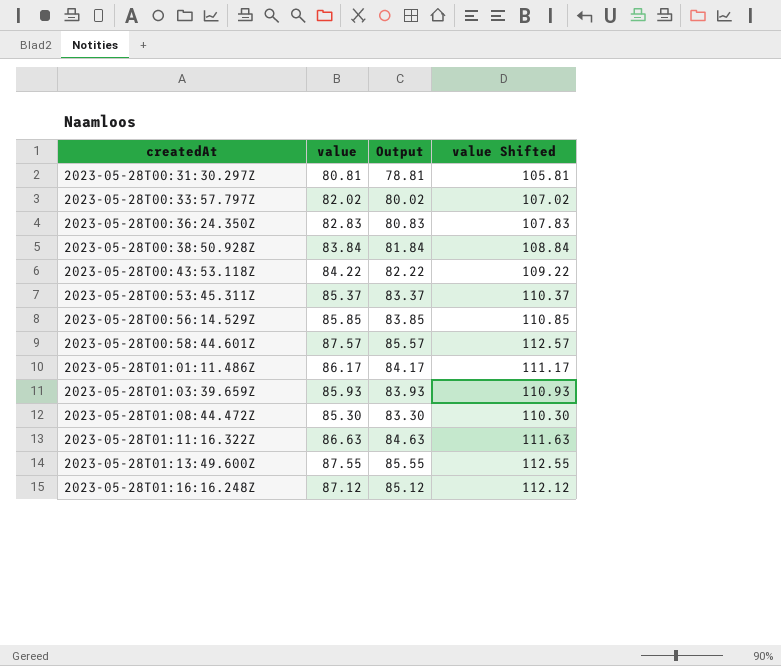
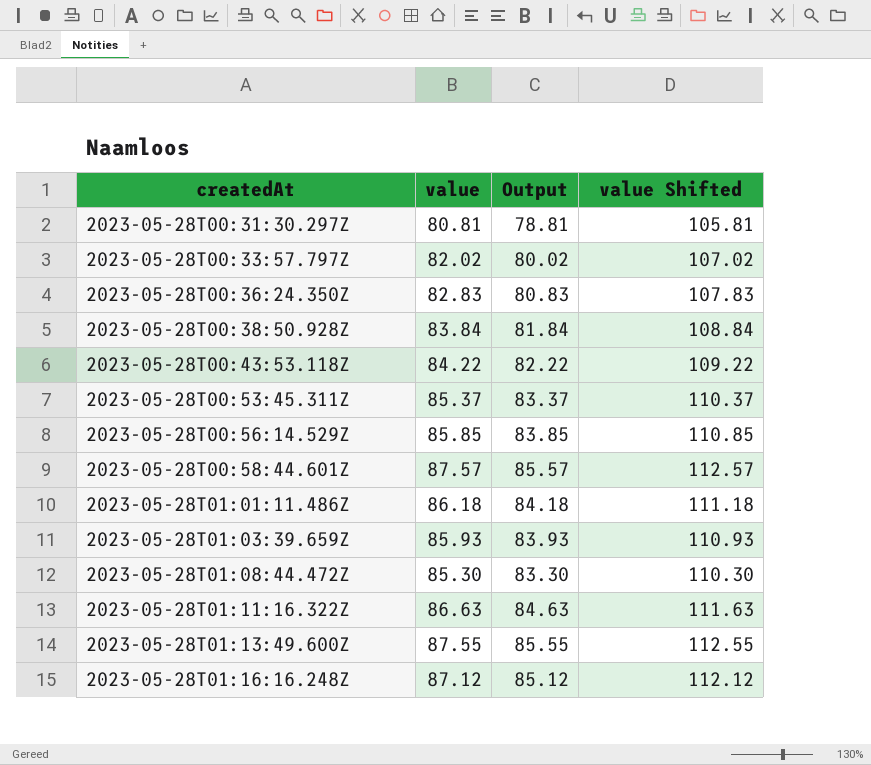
2023-05-28T01:01:11.486Z | value: 86.17 -> 86.18
2023-05-28T01:01:11.486Z | Output: 84.17 -> 84.18
2023-05-28T01:01:11.486Z | value Shifted: 111.17 -> 111.18

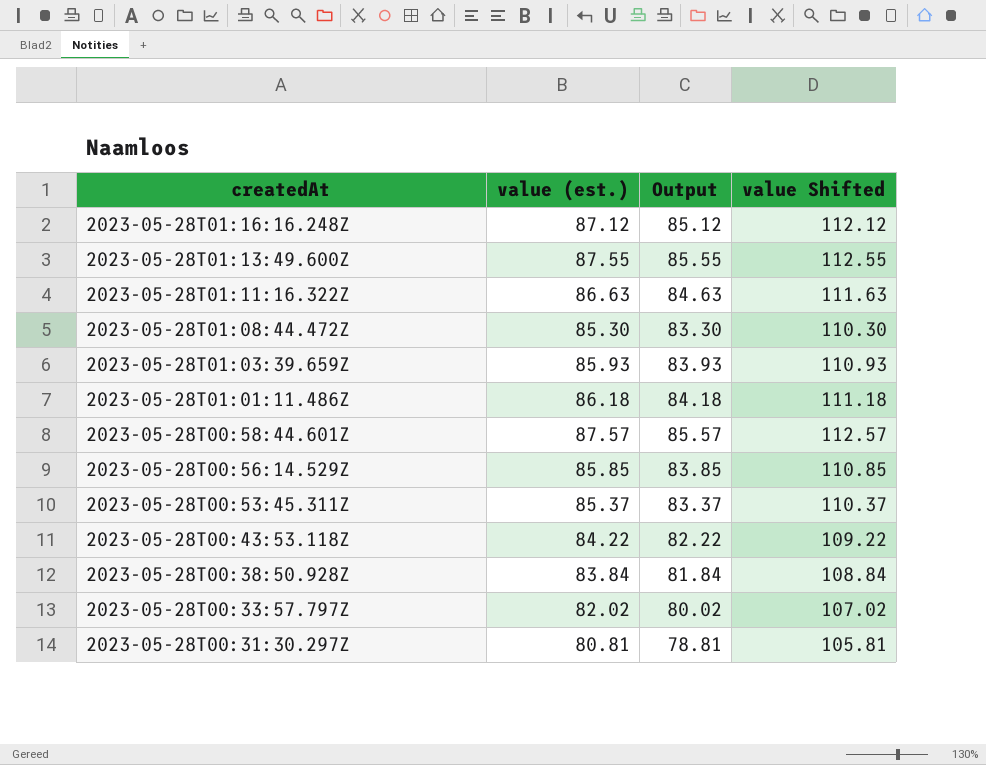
row order: createdAt ascending -> createdAt descending
column name: value -> value (est.)
row 2023-05-28T00:36:24.350Z: 82.83 | 80.83 | 107.83 -> none

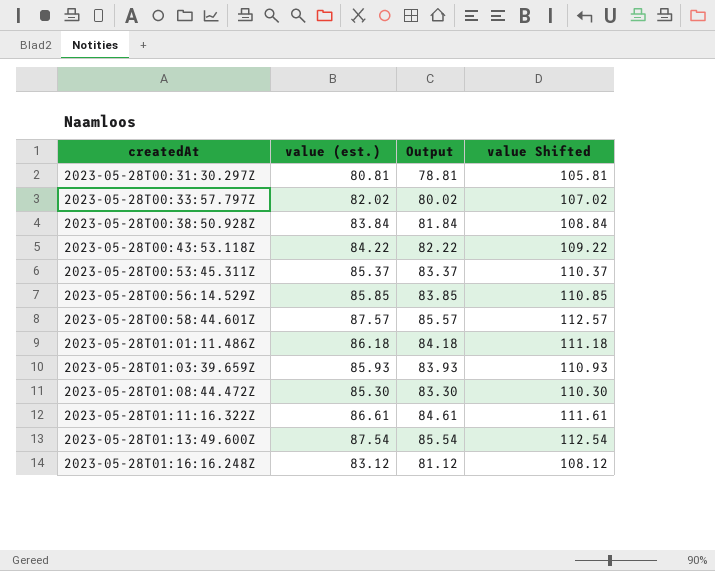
row order: createdAt descending -> createdAt ascending
2023-05-28T01:11:16.322Z | value (est.): 86.63 -> 86.61
2023-05-28T01:11:16.322Z | Output: 84.63 -> 84.61
2023-05-28T01:11:16.322Z | value Shifted: 111.63 -> 111.61
2023-05-28T01:13:49.600Z | value (est.): 87.55 -> 87.54
2023-05-28T01:13:49.600Z | Output: 85.55 -> 85.54
2023-05-28T01:13:49.600Z | value Shifted: 112.55 -> 112.54
2023-05-28T01:16:16.248Z | value (est.): 87.12 -> 83.12
2023-05-28T01:16:16.248Z | Output: 85.12 -> 81.12
2023-05-28T01:16:16.248Z | value Shifted: 112.12 -> 108.12

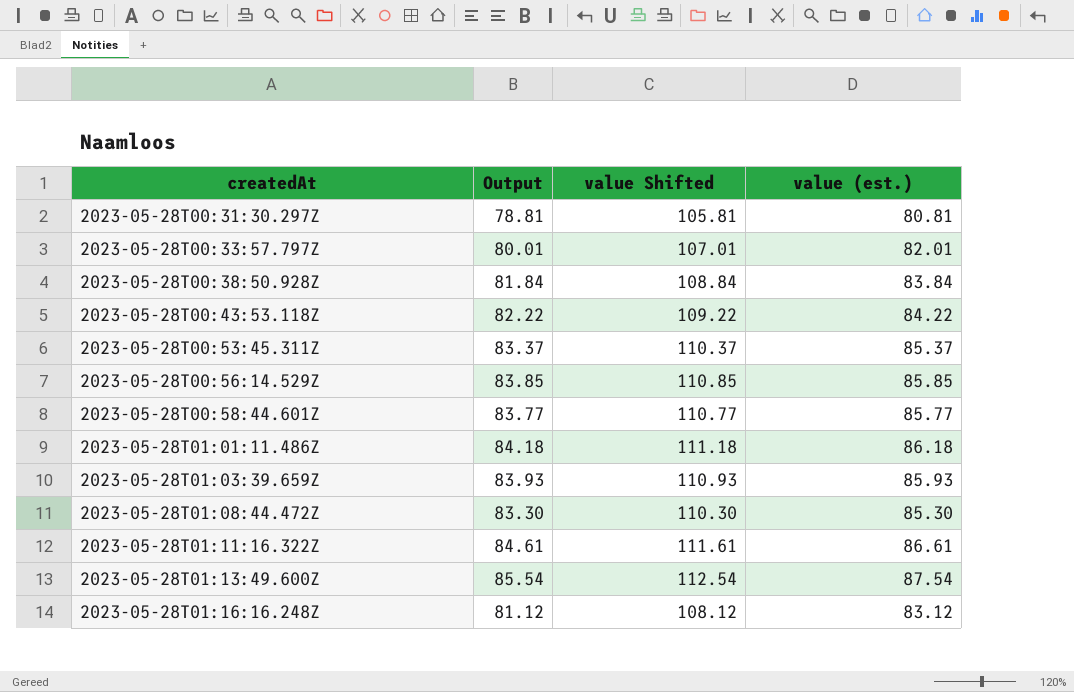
column value (est.) | position: 2 -> 4
2023-05-28T00:33:57.797Z | Output: 80.02 -> 80.01
2023-05-28T00:33:57.797Z | value Shifted: 107.02 -> 107.01
2023-05-28T00:33:57.797Z | value (est.): 82.02 -> 82.01
2023-05-28T00:58:44.601Z | Output: 85.57 -> 83.77
2023-05-28T00:58:44.601Z | value Shifted: 112.57 -> 110.77
2023-05-28T00:58:44.601Z | value (est.): 87.57 -> 85.77

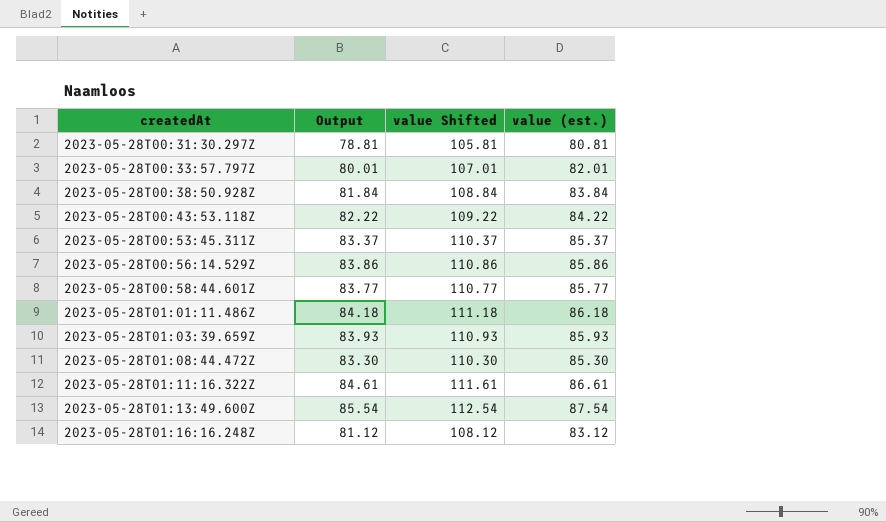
2023-05-28T00:56:14.529Z | Output: 83.85 -> 83.86
2023-05-28T00:56:14.529Z | value Shifted: 110.85 -> 110.86
2023-05-28T00:56:14.529Z | value (est.): 85.85 -> 85.86

